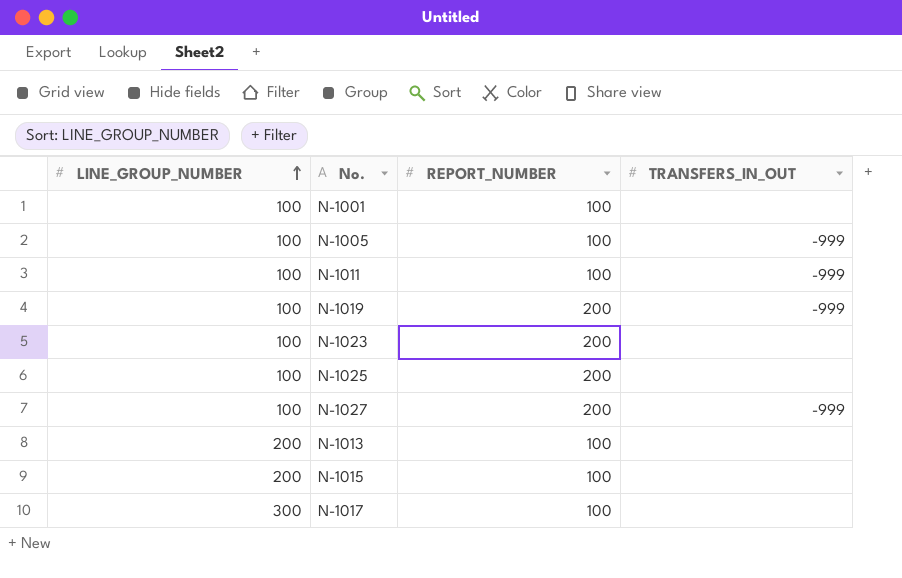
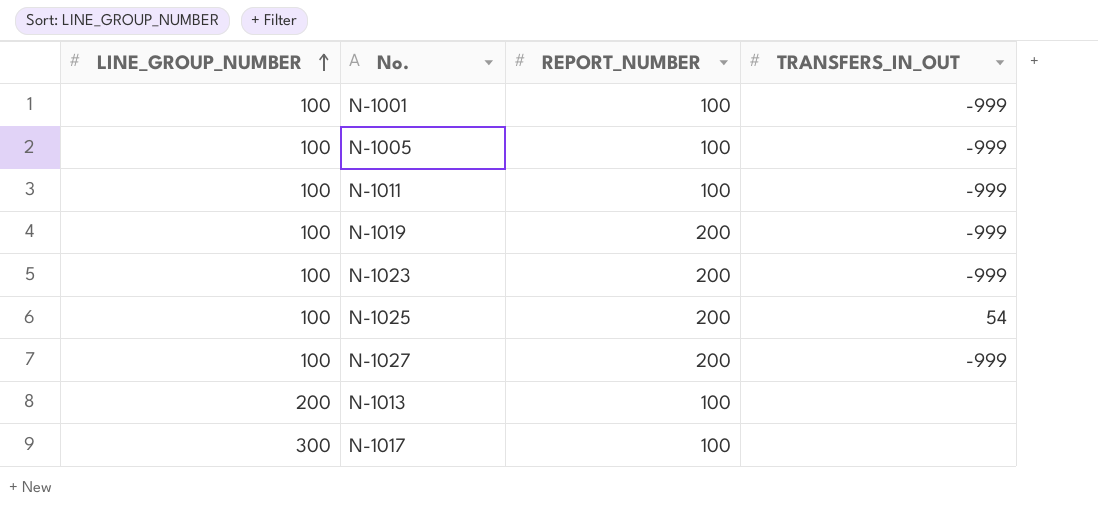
row N-1015: 200 | 100 | none -> none
N-1001 | TRANSFERS_IN_OUT: none -> -999
N-1023 | TRANSFERS_IN_OUT: none -> -999
N-1025 | TRANSFERS_IN_OUT: none -> 54

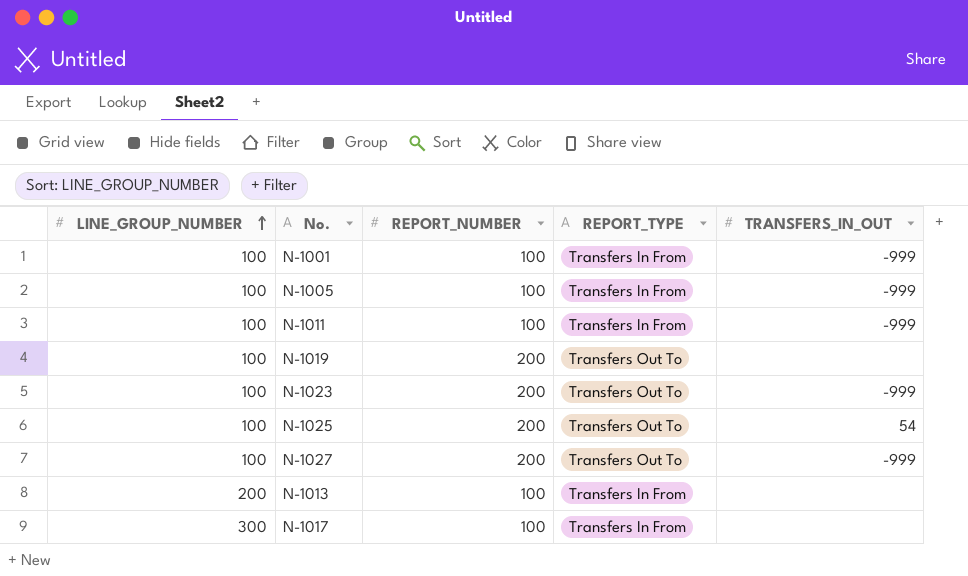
column REPORT_TYPE | position: none -> 4
N-1019 | TRANSFERS_IN_OUT: -999 -> none

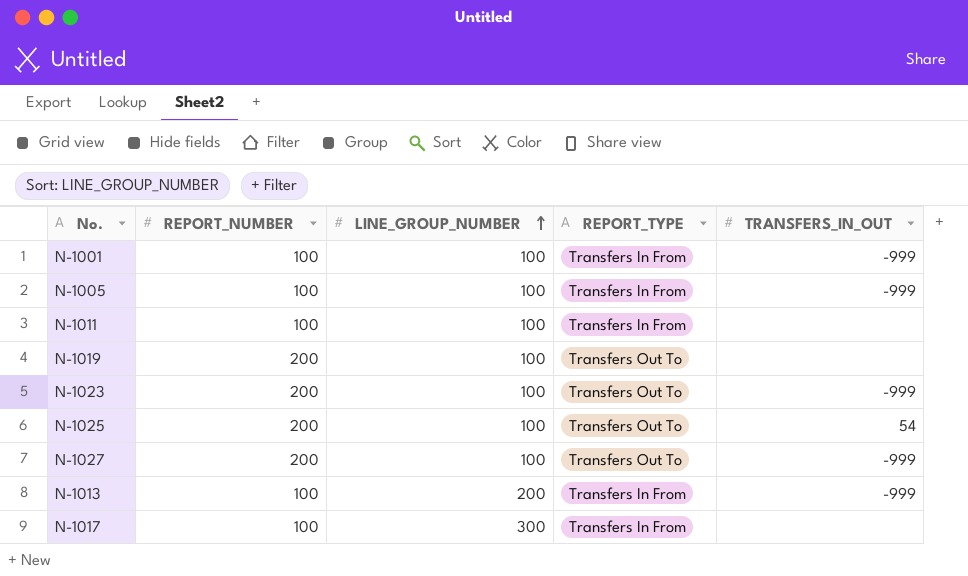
column LINE_GROUP_NUMBER | position: 1 -> 3
N-1011 | TRANSFERS_IN_OUT: -999 -> none
N-1013 | TRANSFERS_IN_OUT: none -> -999

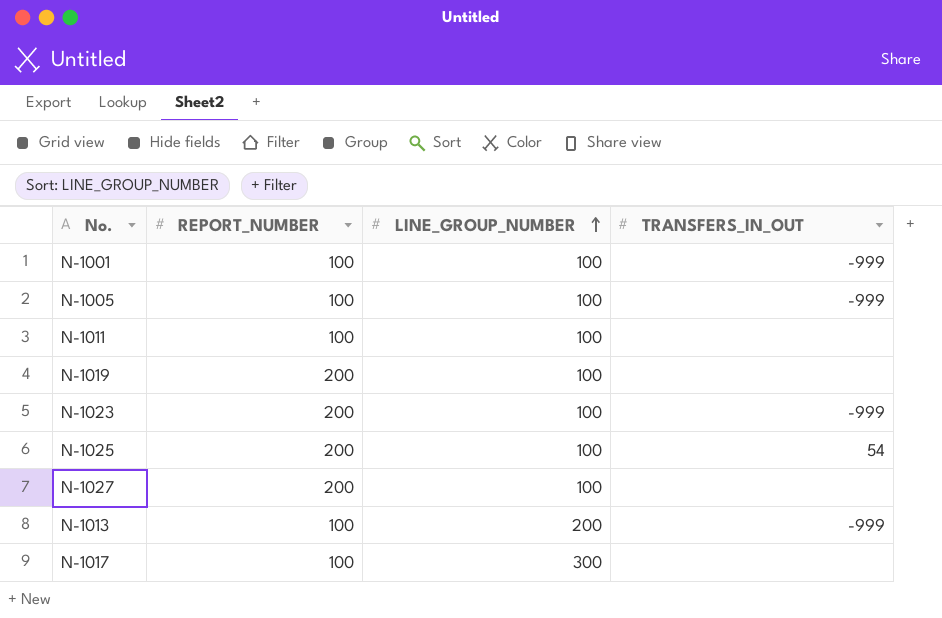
column REPORT_TYPE | position: 4 -> none
N-1027 | TRANSFERS_IN_OUT: -999 -> none

